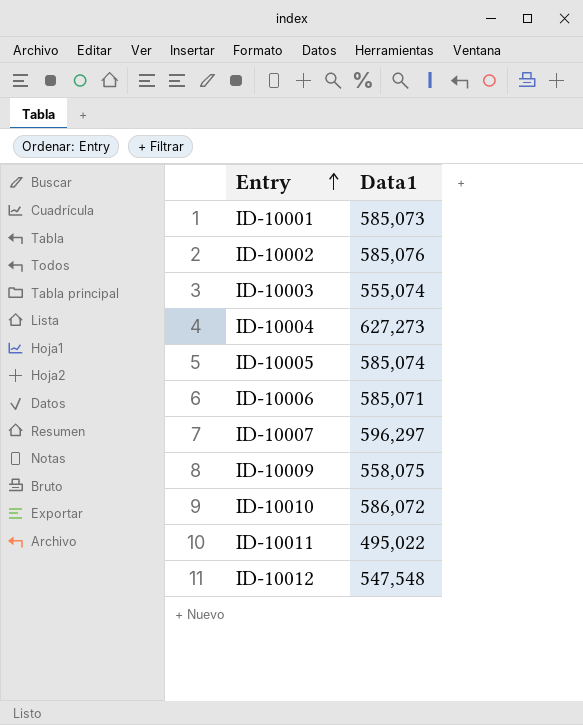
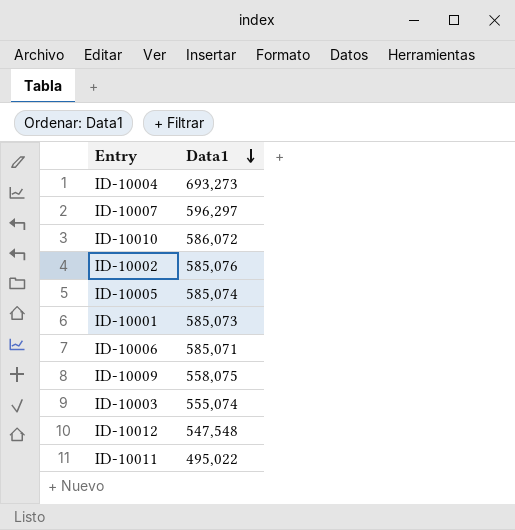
row order: Entry ascending -> Data1 descending
ID-10004 | Data1: 627,273 -> 693,273

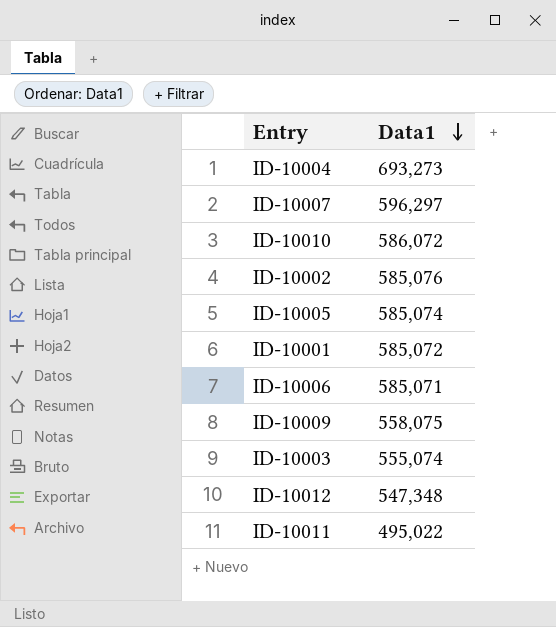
ID-10001 | Data1: 585,073 -> 585,072
ID-10012 | Data1: 547,548 -> 547,348

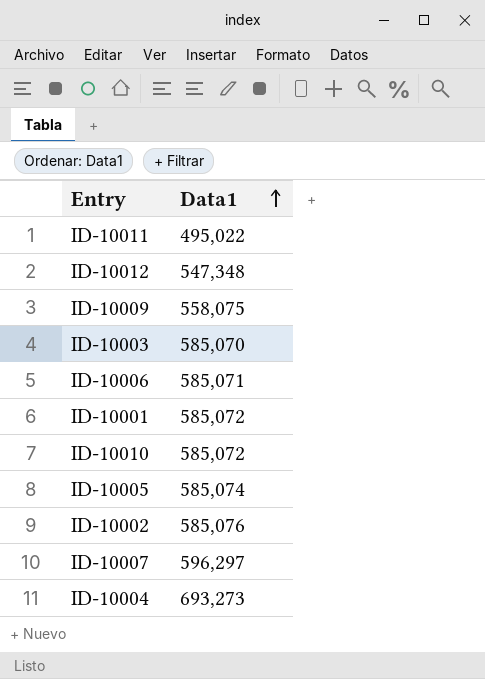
row order: Data1 descending -> Data1 ascending
ID-10003 | Data1: 555,074 -> 585,070
ID-10010 | Data1: 586,072 -> 585,072

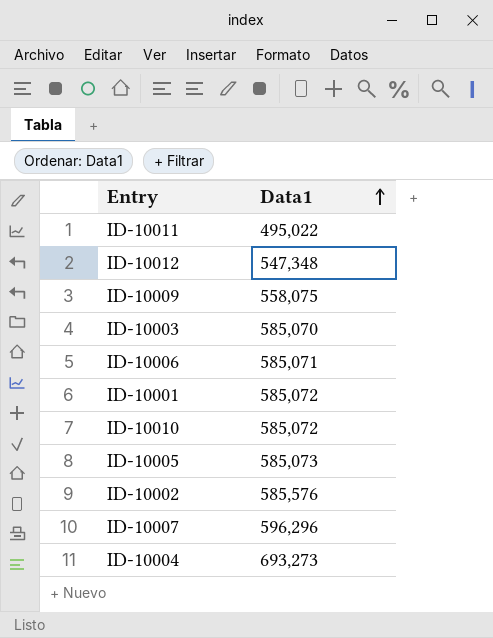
ID-10005 | Data1: 585,074 -> 585,073
ID-10002 | Data1: 585,076 -> 585,576
ID-10007 | Data1: 596,297 -> 596,296

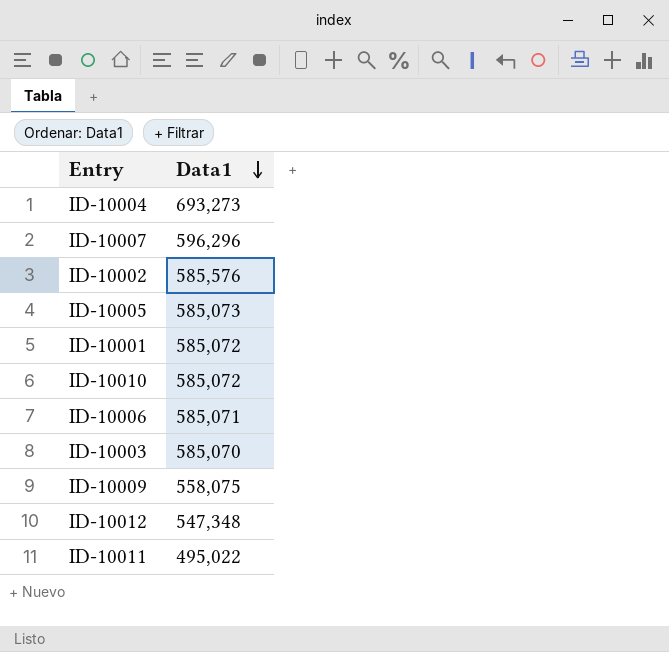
row order: Data1 ascending -> Data1 descending

